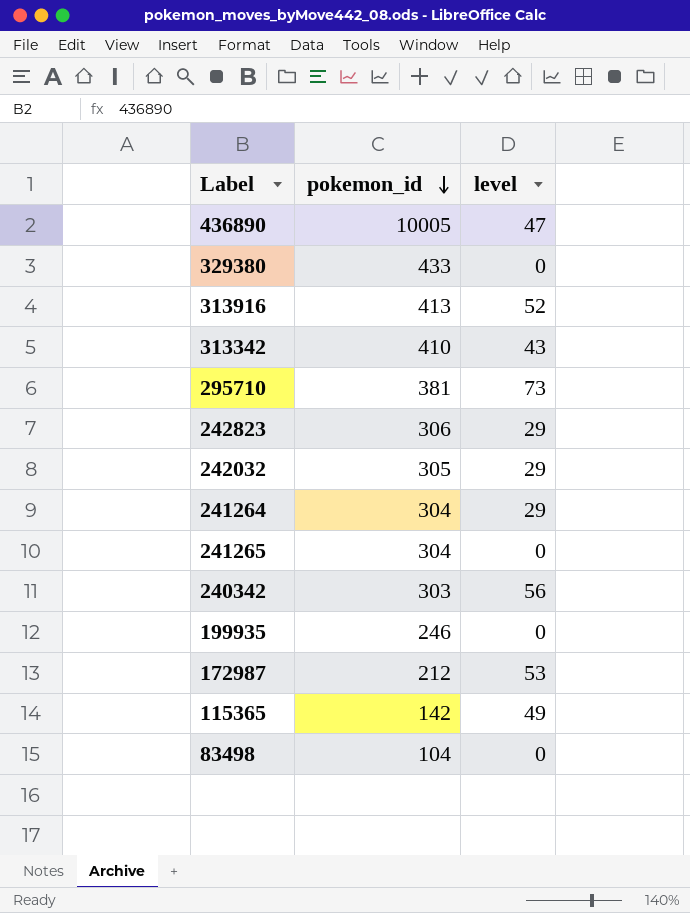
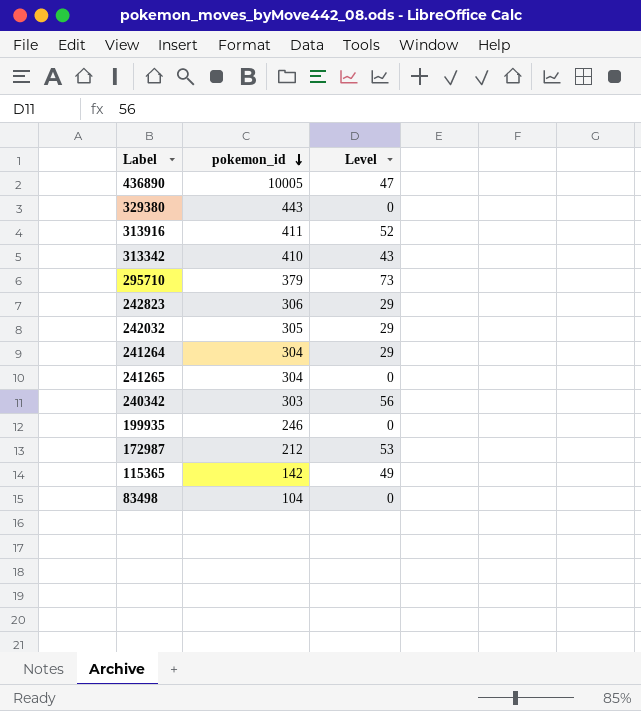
column name: level -> Level
329380 | pokemon_id: 433 -> 443
313916 | pokemon_id: 413 -> 411
295710 | pokemon_id: 381 -> 379

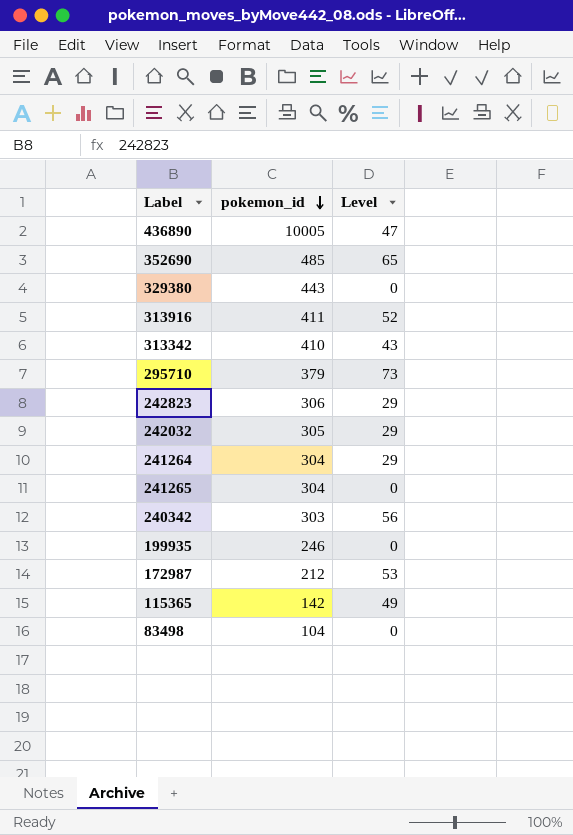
row 352690: none -> 485 | 65

